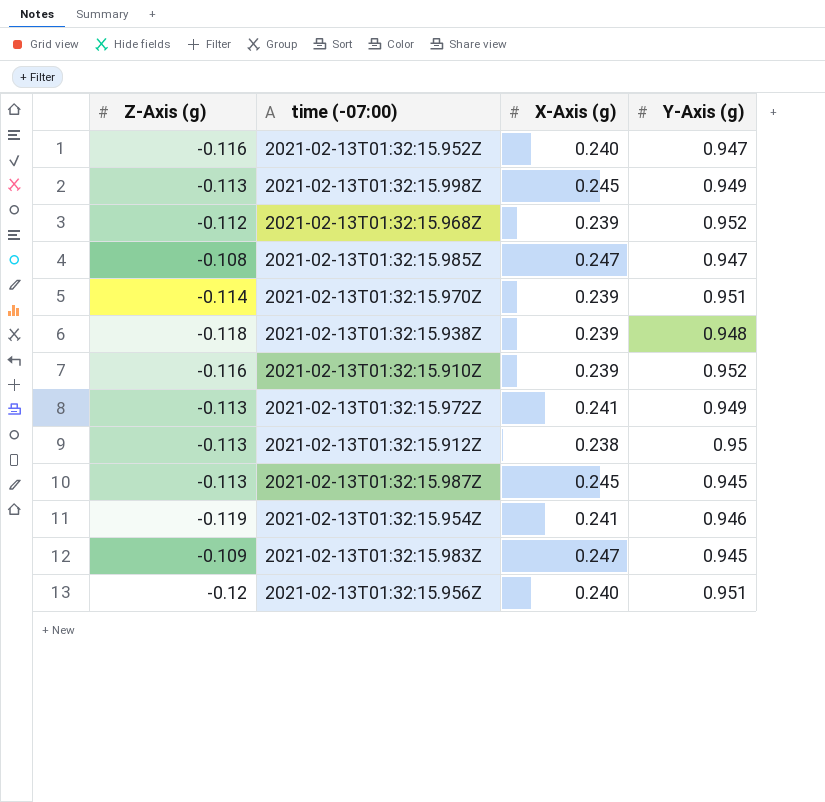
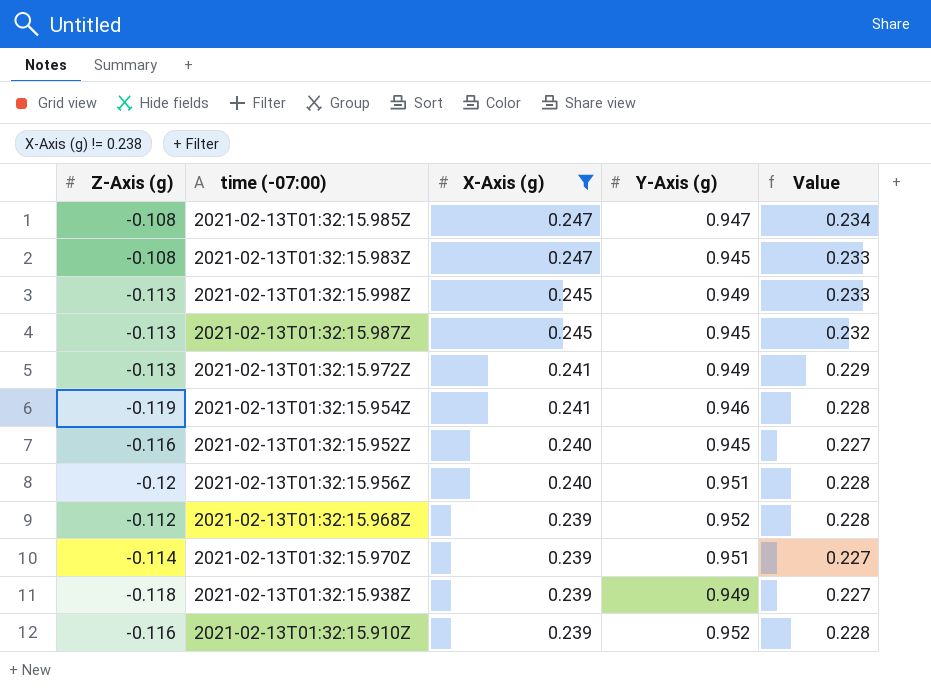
filter: none -> X-Axis (g) != 0.238
row order: none -> X-Axis (g) descending
column Value | formula: none -> [X-Axis (g)] * [Y-Axis (g)]
2021-02-13T01:32:15.983Z | Z-Axis (g): -0.109 -> -0.108
2021-02-13T01:32:15.952Z | Y-Axis (g): 0.947 -> 0.945
2021-02-13T01:32:15.938Z | Y-Axis (g): 0.948 -> 0.949

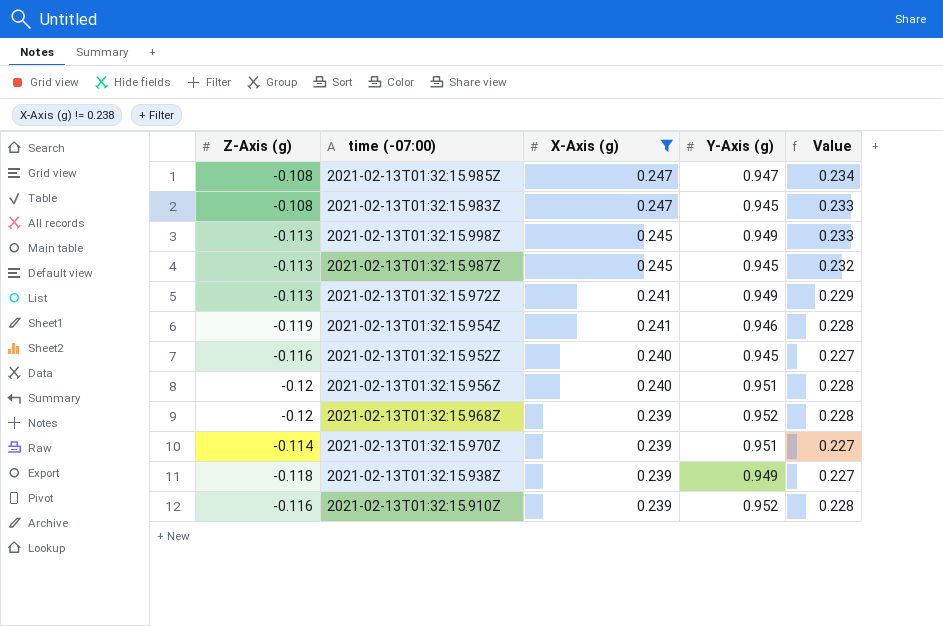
2021-02-13T01:32:15.968Z | Z-Axis (g): -0.112 -> -0.12

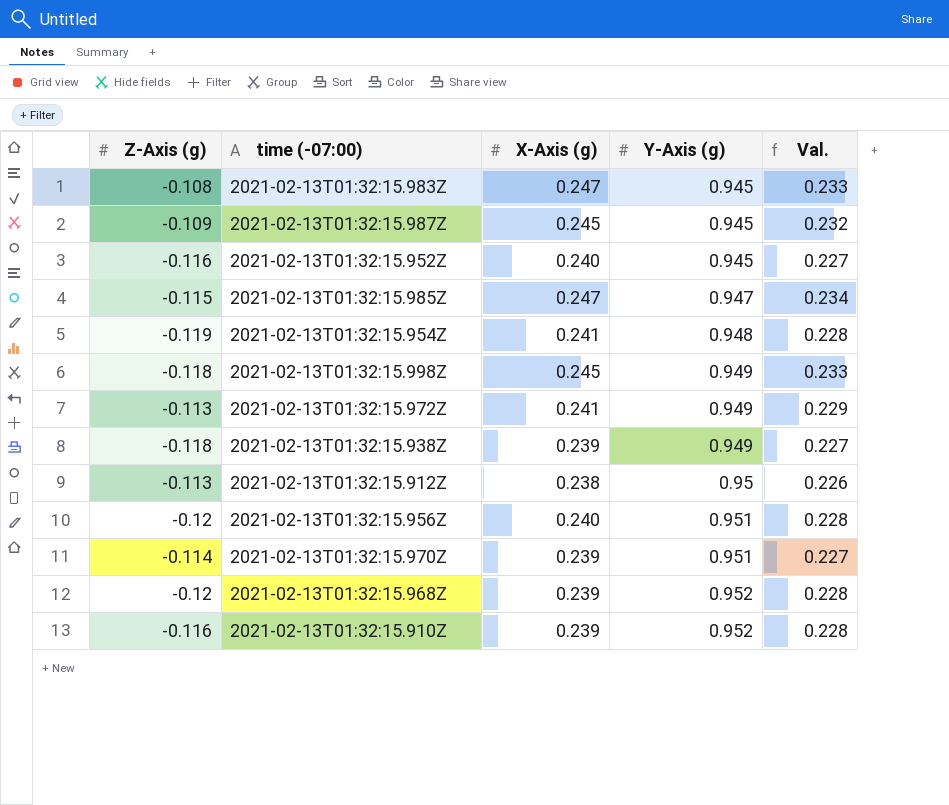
filter: X-Axis (g) != 0.238 -> none
row order: X-Axis (g) descending -> Y-Axis (g) ascending
column name: Value -> Val.
2021-02-13T01:32:15.987Z | Z-Axis (g): -0.113 -> -0.109
2021-02-13T01:32:15.985Z | Z-Axis (g): -0.108 -> -0.115
2021-02-13T01:32:15.954Z | Y-Axis (g): 0.946 -> 0.948
2021-02-13T01:32:15.998Z | Z-Axis (g): -0.113 -> -0.118

